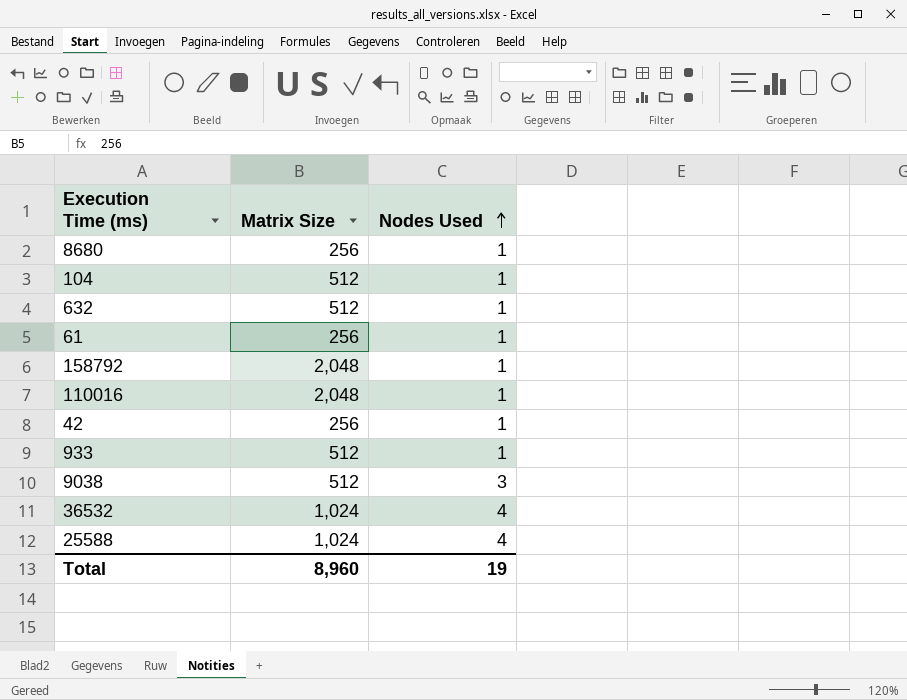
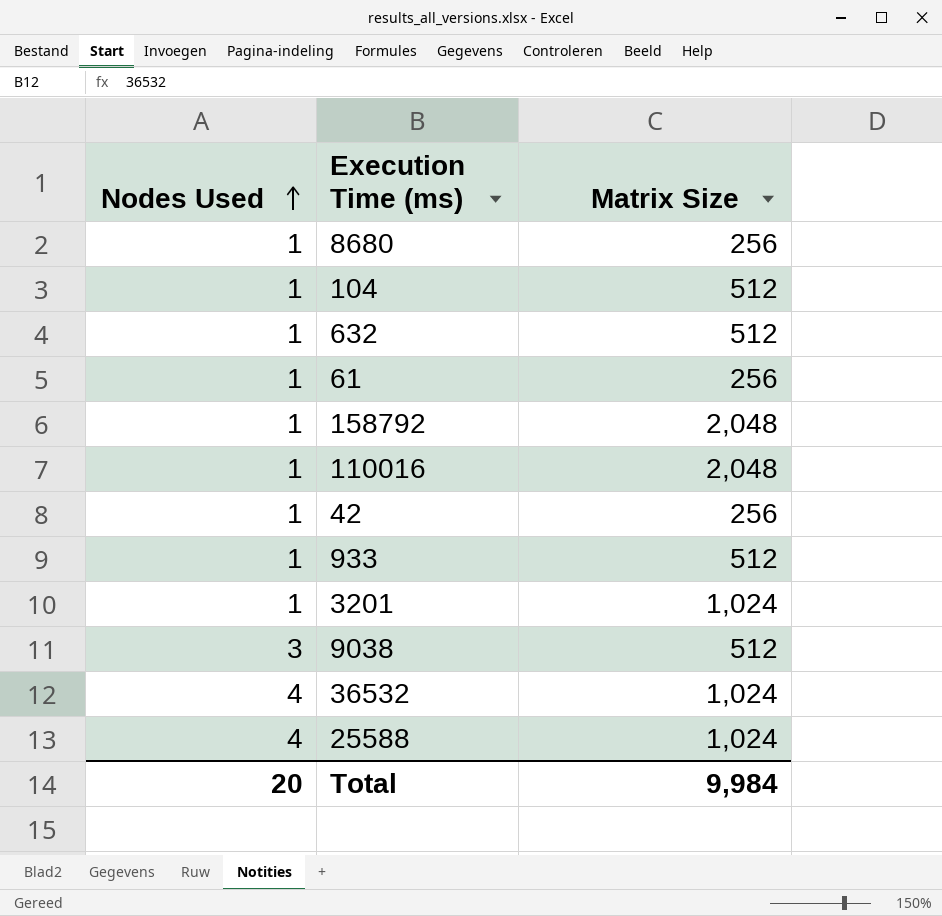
column Nodes Used | position: 3 -> 1
row 3201: none -> 1 | 1,024
Total | Nodes Used: 19 -> 20
Total | Matrix Size: 8,960 -> 9,984

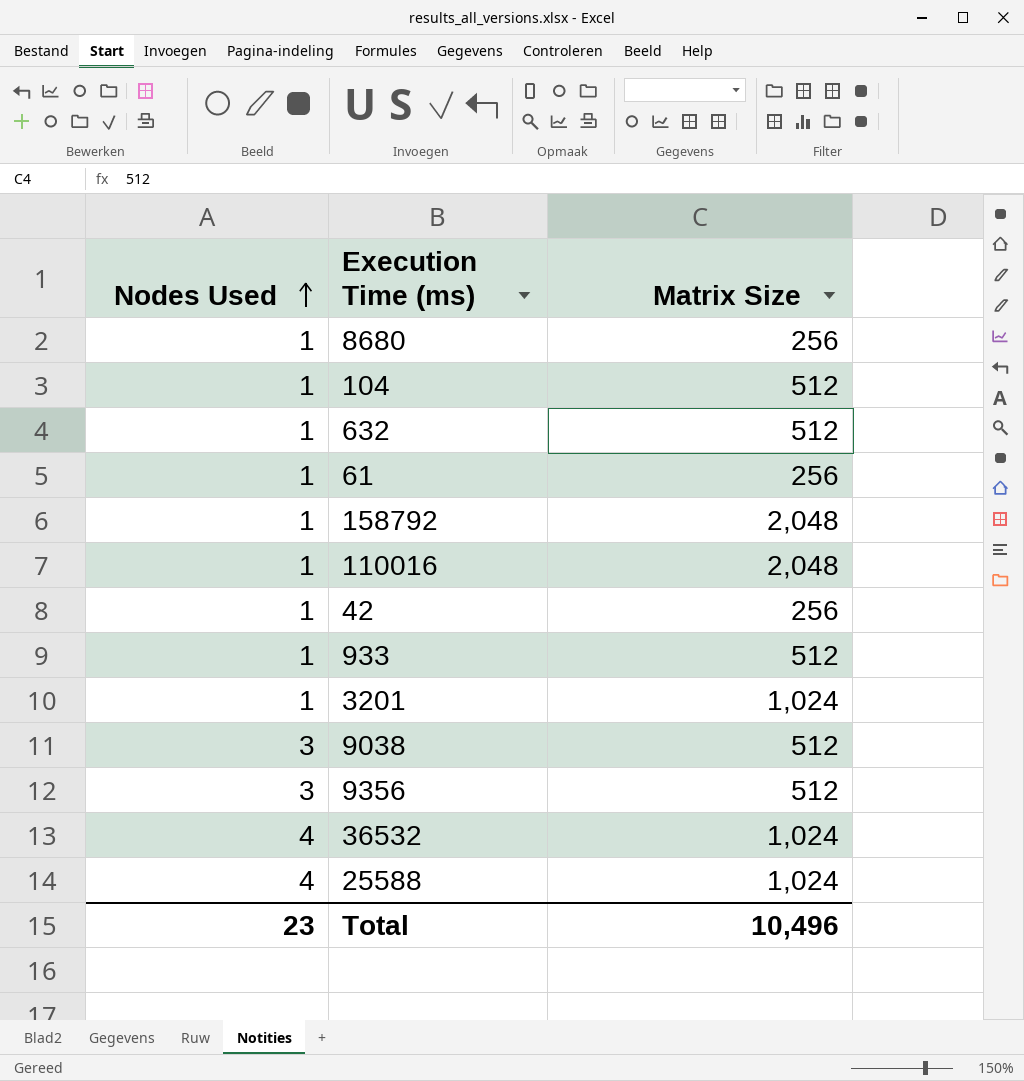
row 9356: none -> 3 | 512
Total | Nodes Used: 20 -> 23
Total | Matrix Size: 9,984 -> 10,496

